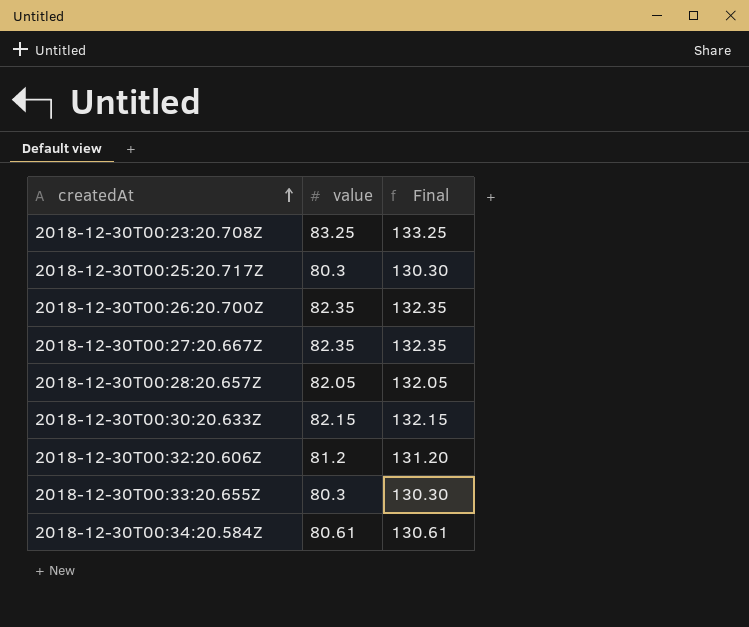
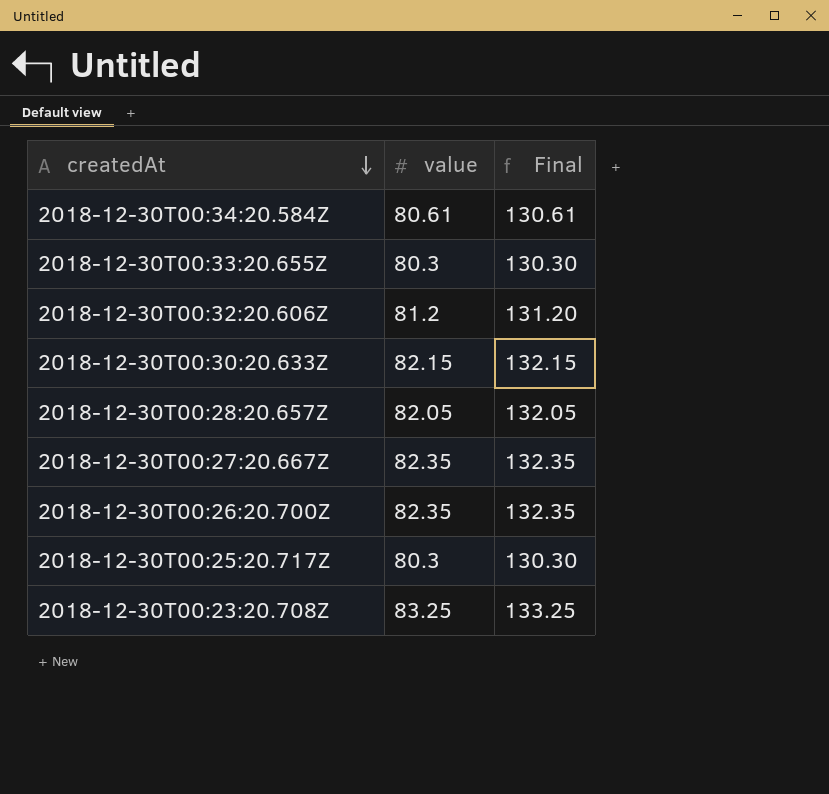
row order: createdAt ascending -> createdAt descending

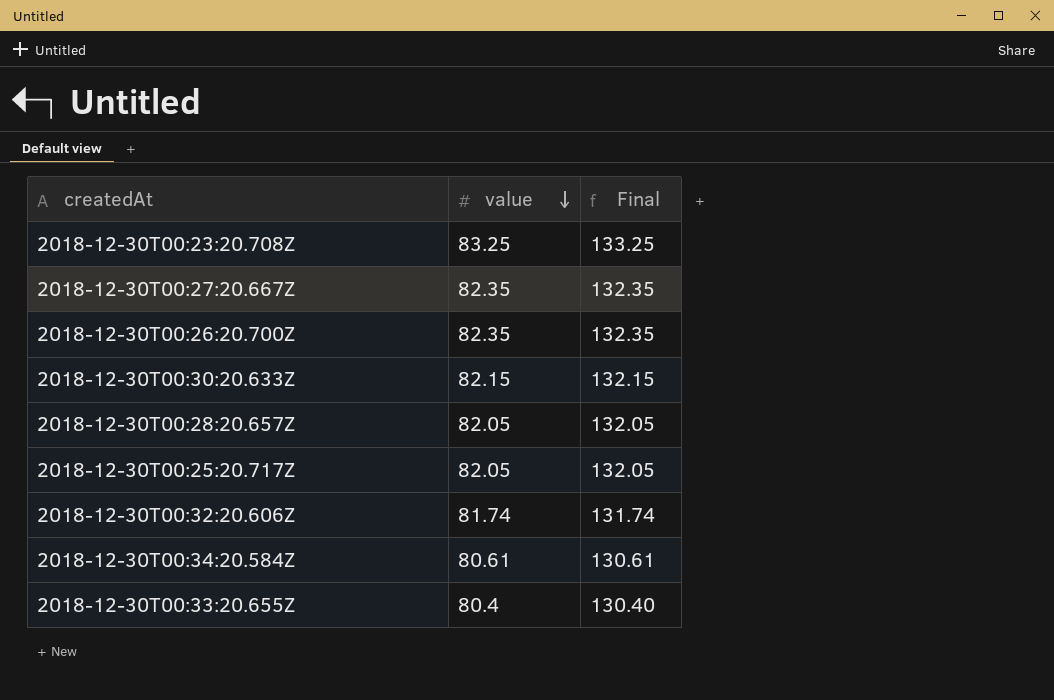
row order: createdAt descending -> value descending
2018-12-30T00:25:20.717Z | value: 80.3 -> 82.05
2018-12-30T00:25:20.717Z | Final: 130.30 -> 132.05
2018-12-30T00:32:20.606Z | value: 81.2 -> 81.74
2018-12-30T00:32:20.606Z | Final: 131.20 -> 131.74
2018-12-30T00:33:20.655Z | value: 80.3 -> 80.4
2018-12-30T00:33:20.655Z | Final: 130.30 -> 130.40

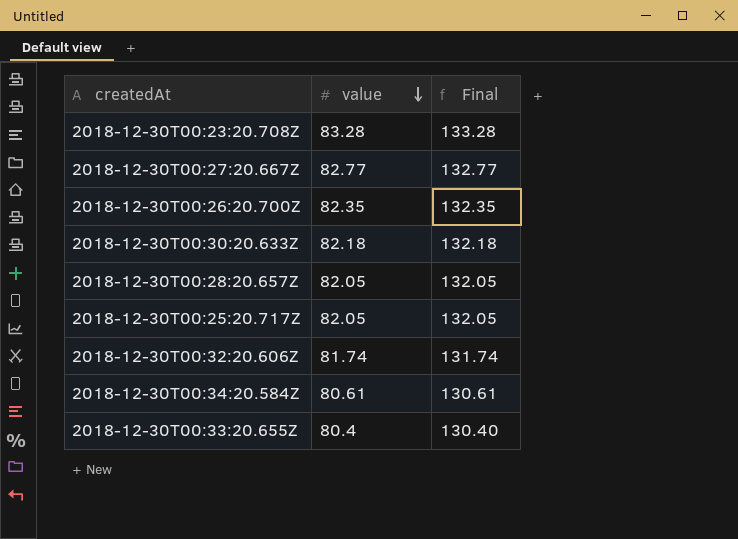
2018-12-30T00:23:20.708Z | value: 83.25 -> 83.28
2018-12-30T00:23:20.708Z | Final: 133.25 -> 133.28
2018-12-30T00:27:20.667Z | value: 82.35 -> 82.77
2018-12-30T00:27:20.667Z | Final: 132.35 -> 132.77
2018-12-30T00:30:20.633Z | value: 82.15 -> 82.18
2018-12-30T00:30:20.633Z | Final: 132.15 -> 132.18

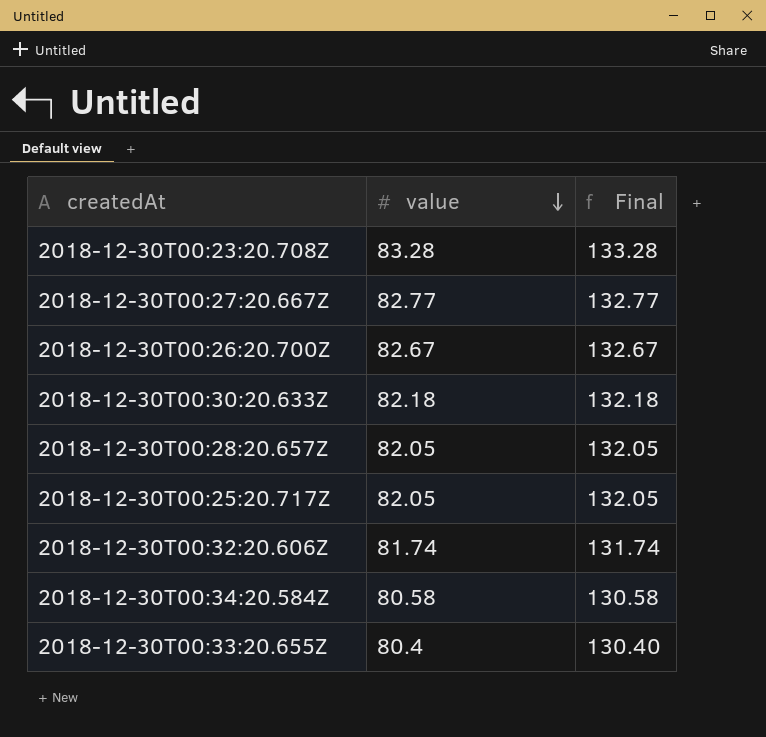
2018-12-30T00:26:20.700Z | value: 82.35 -> 82.67
2018-12-30T00:26:20.700Z | Final: 132.35 -> 132.67
2018-12-30T00:34:20.584Z | value: 80.61 -> 80.58
2018-12-30T00:34:20.584Z | Final: 130.61 -> 130.58

